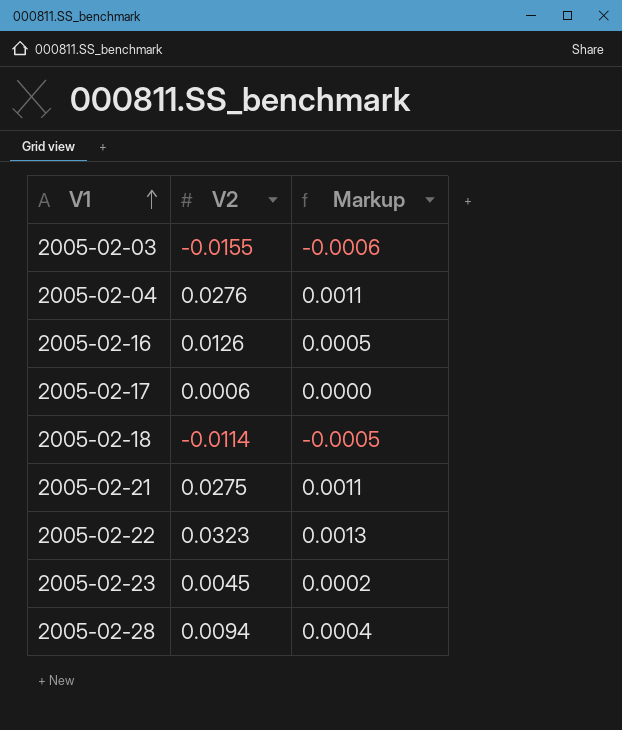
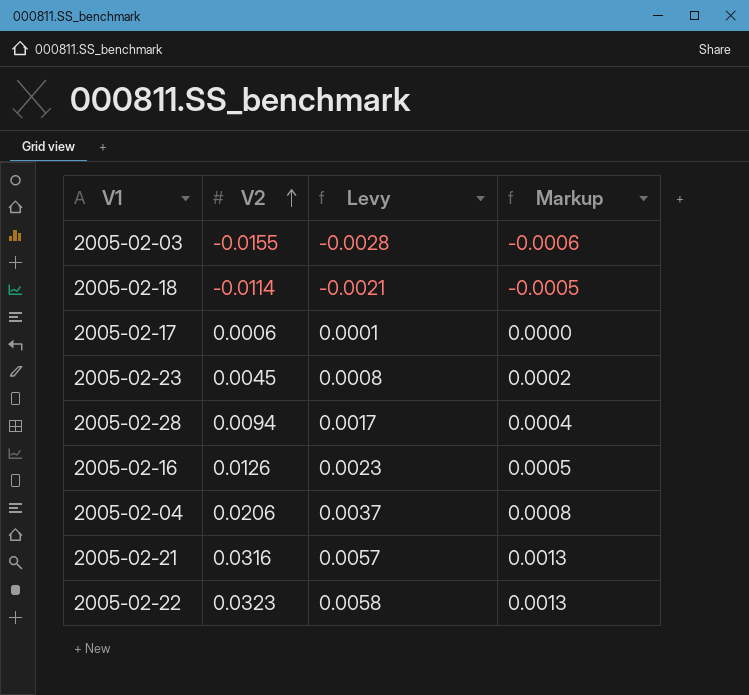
row order: V1 ascending -> V2 ascending
column Levy | formula: none -> [V2] * 0.18
2005-02-04 | V2: 0.0276 -> 0.0206
2005-02-04 | Markup: 0.0011 -> 0.0008
2005-02-21 | V2: 0.0275 -> 0.0316
2005-02-21 | Markup: 0.0011 -> 0.0013

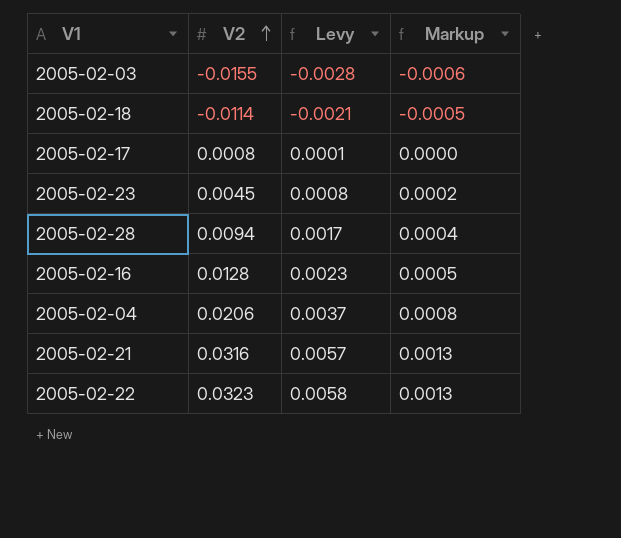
2005-02-17 | V2: 0.0006 -> 0.0008
2005-02-16 | V2: 0.0126 -> 0.0128

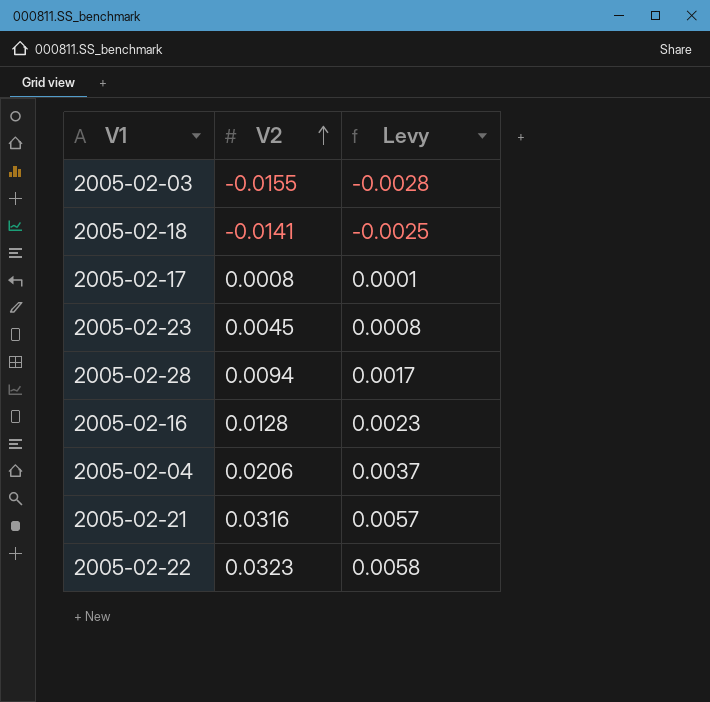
column Markup | formula: [V2] * 0.04 -> none
2005-02-18 | V2: -0.0114 -> -0.0141
2005-02-18 | Levy: -0.0021 -> -0.0025

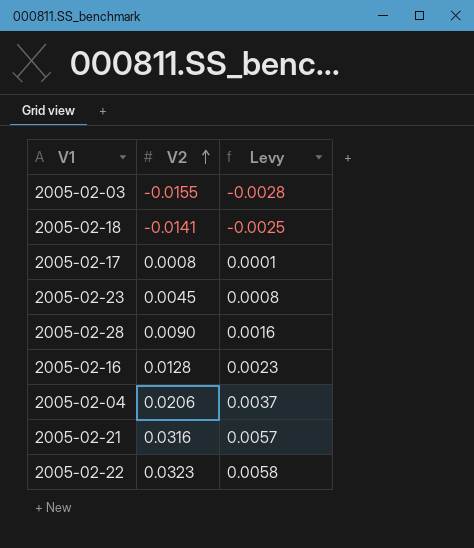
2005-02-28 | V2: 0.0094 -> 0.0090
2005-02-28 | Levy: 0.0017 -> 0.0016

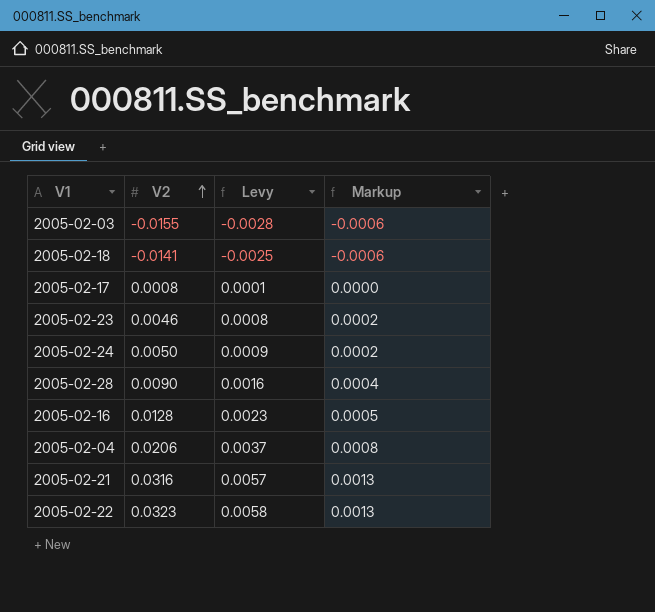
column Markup | formula: none -> [V2] * 0.04
2005-02-23 | V2: 0.0045 -> 0.0046
row 2005-02-24: none -> 0.0050 | 0.0009 | 0.0002

